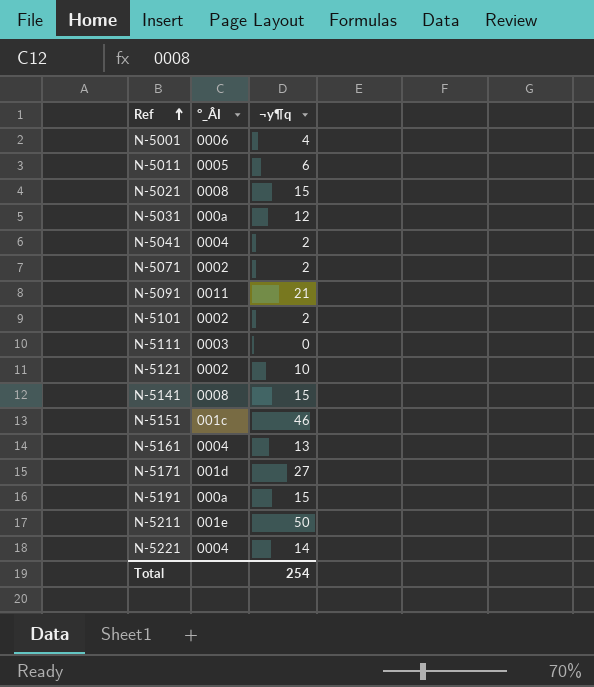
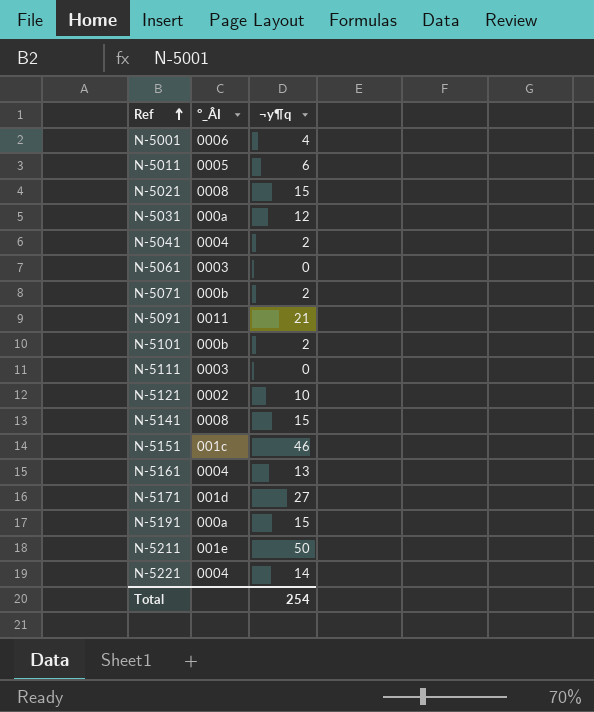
row N-5061: none -> 0003 | 0
N-5071 | °_ÂI: 0002 -> 000b
N-5101 | °_ÂI: 0002 -> 000b

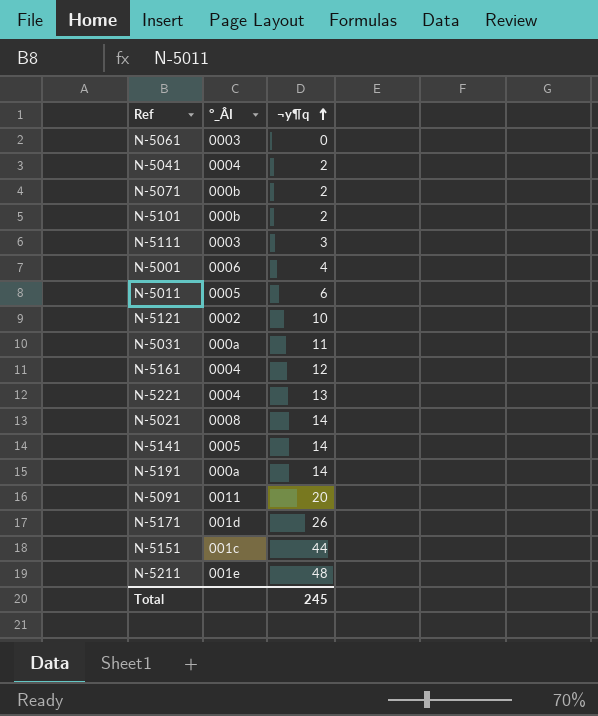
row order: Ref ascending -> ¬y¶q ascending
N-5111 | ¬y¶q: 0 -> 3
N-5031 | ¬y¶q: 12 -> 11
N-5161 | ¬y¶q: 13 -> 12
N-5221 | ¬y¶q: 14 -> 13
N-5021 | ¬y¶q: 15 -> 14
N-5141 | °_ÂI: 0008 -> 0005
N-5141 | ¬y¶q: 15 -> 14
N-5191 | ¬y¶q: 15 -> 14
N-5091 | ¬y¶q: 21 -> 20
N-5171 | ¬y¶q: 27 -> 26
N-5151 | ¬y¶q: 46 -> 44
N-5211 | ¬y¶q: 50 -> 48
Total | ¬y¶q: 254 -> 245

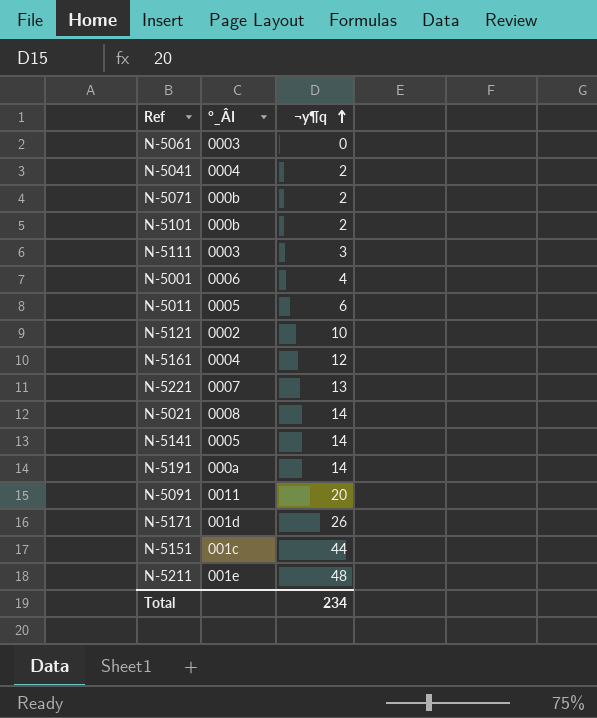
row N-5031: 000a | 11 -> none
N-5221 | °_ÂI: 0004 -> 0007
Total | ¬y¶q: 245 -> 234

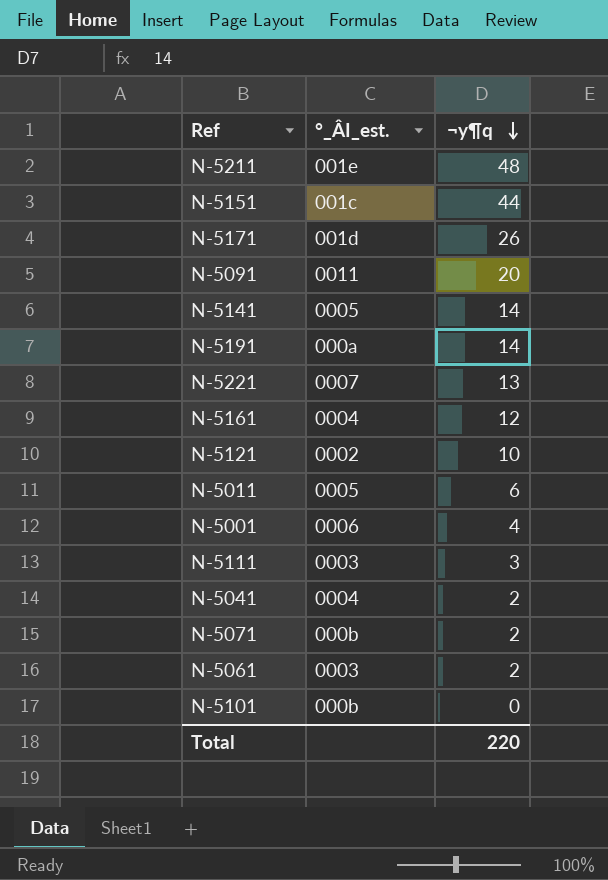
row order: ¬y¶q ascending -> ¬y¶q descending
column name: °_ÂI -> °_ÂI_est.
row N-5021: 0008 | 14 -> none
N-5061 | ¬y¶q: 0 -> 2
N-5101 | ¬y¶q: 2 -> 0
Total | ¬y¶q: 234 -> 220

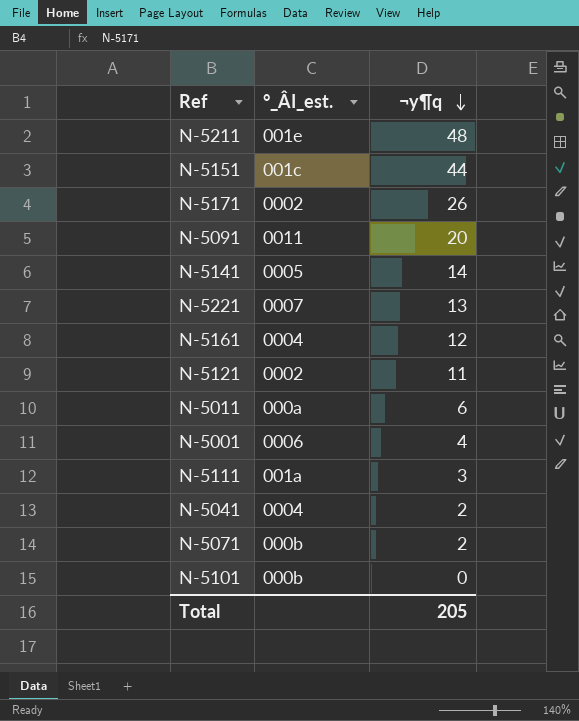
row N-5191: 000a | 14 -> none
row N-5061: 0003 | 2 -> none
N-5171 | °_ÂI_est.: 001d -> 0002
N-5121 | ¬y¶q: 10 -> 11
N-5011 | °_ÂI_est.: 0005 -> 000a
N-5111 | °_ÂI_est.: 0003 -> 001a
Total | ¬y¶q: 220 -> 205

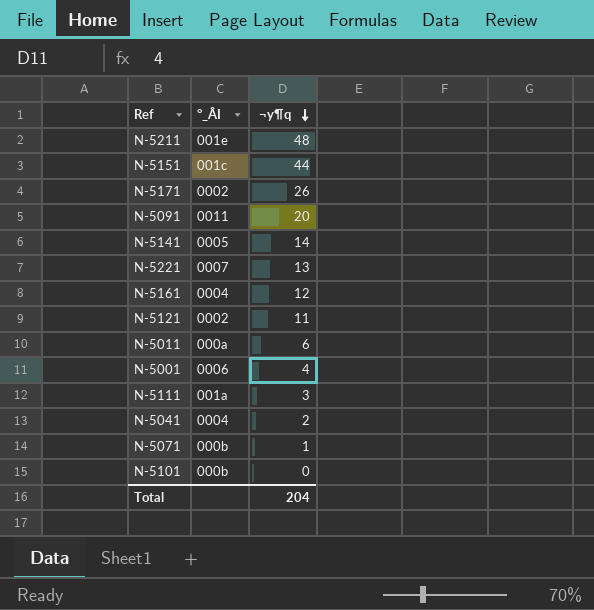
column name: °_ÂI_est. -> °_ÂI
N-5071 | ¬y¶q: 2 -> 1
Total | ¬y¶q: 205 -> 204

